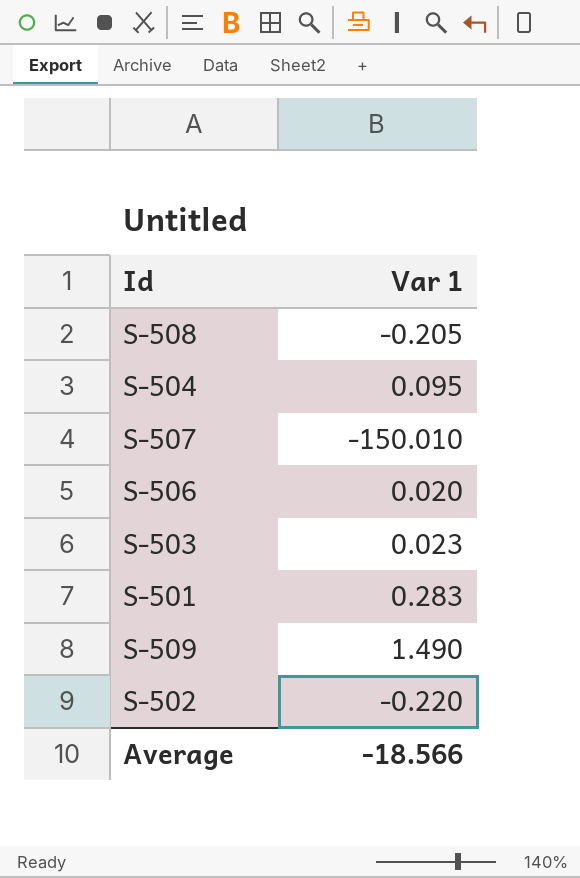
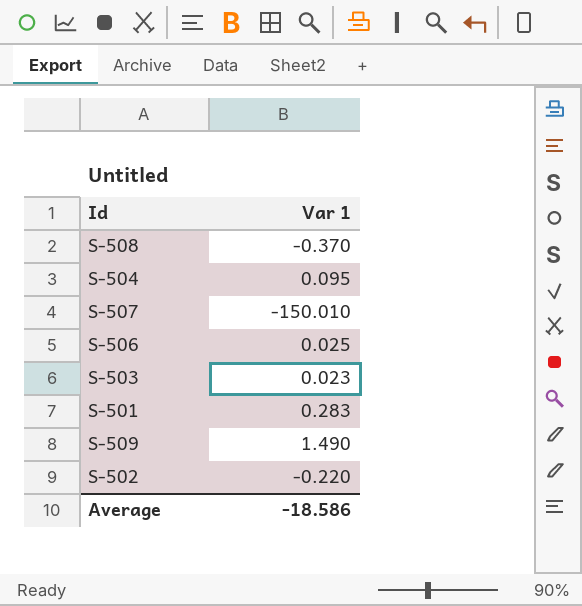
S-508 | Var 1: -0.205 -> -0.370
S-506 | Var 1: 0.020 -> 0.025
Average | Var 1: -18.566 -> -18.586

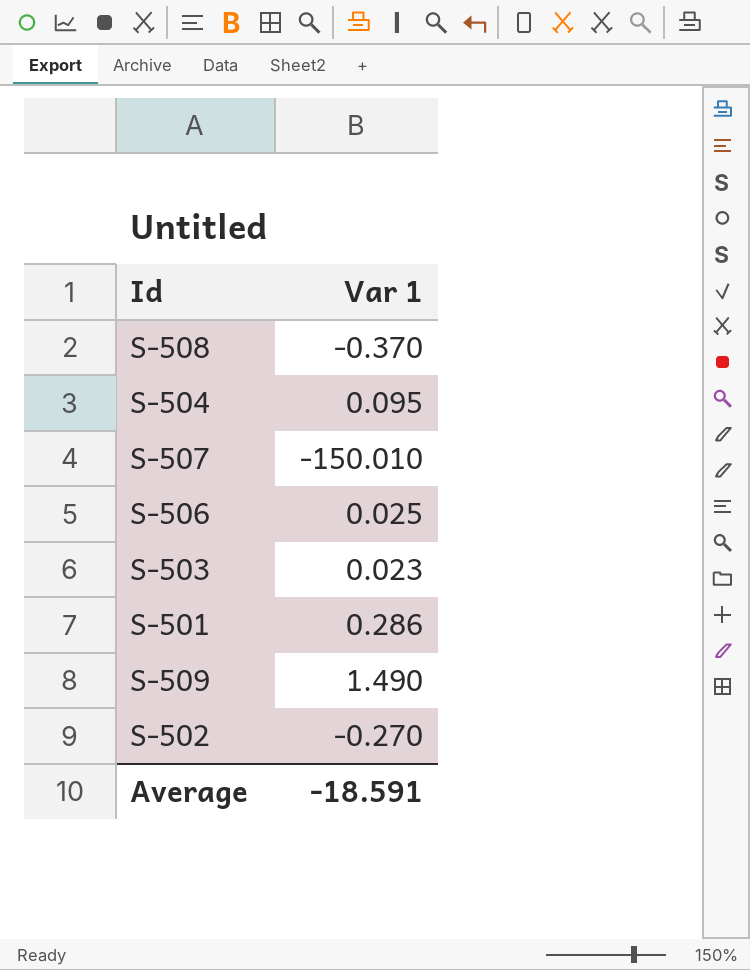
S-501 | Var 1: 0.283 -> 0.286
S-502 | Var 1: -0.220 -> -0.270
Average | Var 1: -18.586 -> -18.591

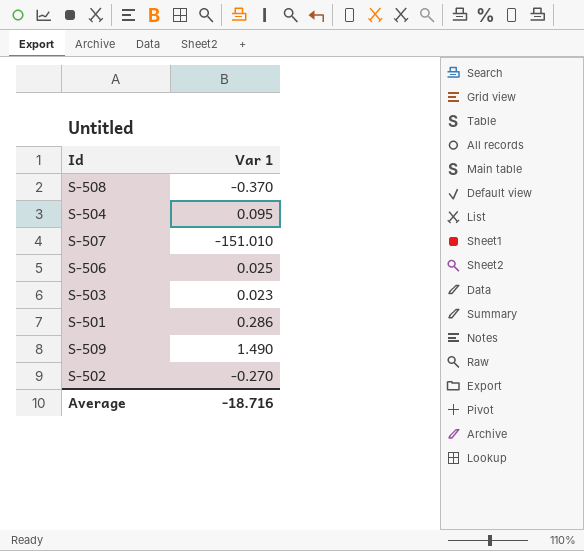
S-507 | Var 1: -150.010 -> -151.010
Average | Var 1: -18.591 -> -18.716

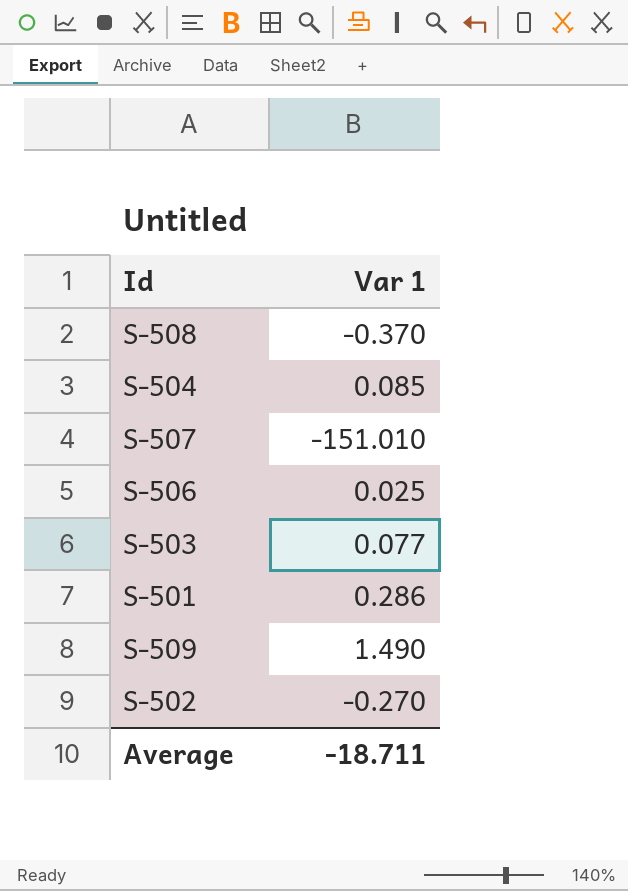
S-504 | Var 1: 0.095 -> 0.085
S-503 | Var 1: 0.023 -> 0.077
Average | Var 1: -18.716 -> -18.711

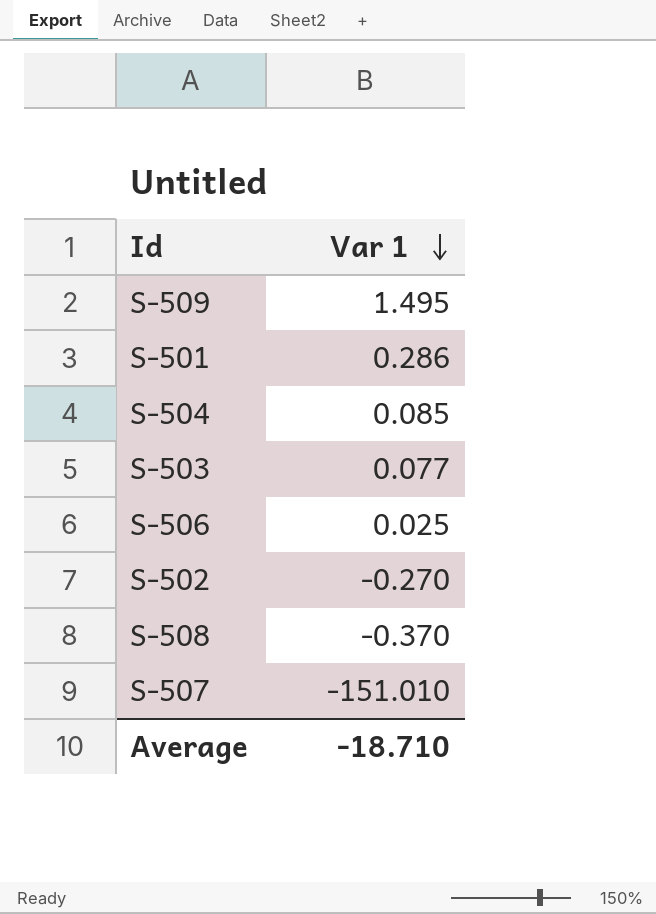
row order: none -> Var 1 descending
S-509 | Var 1: 1.490 -> 1.495
Average | Var 1: -18.711 -> -18.710

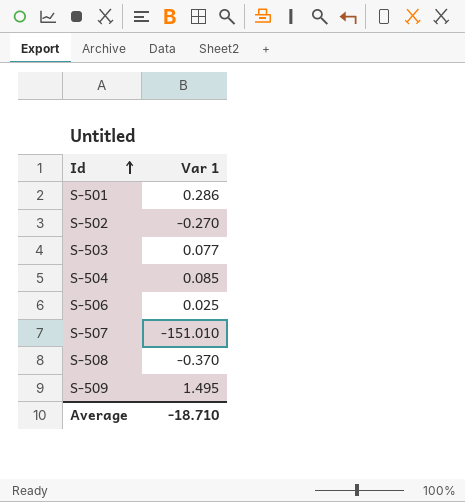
row order: Var 1 descending -> Id ascending

